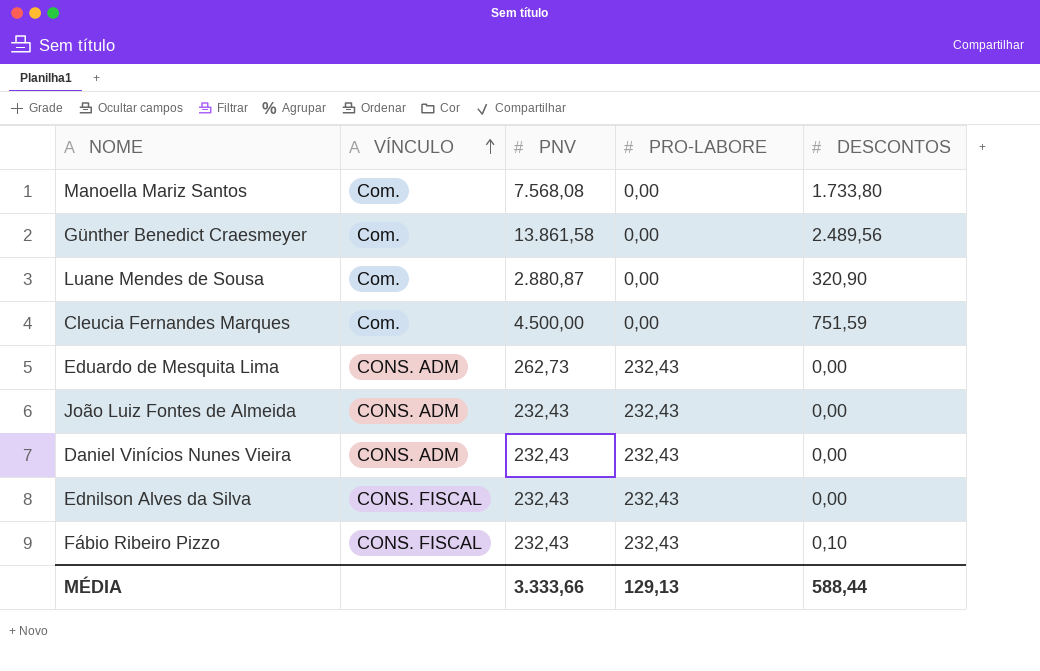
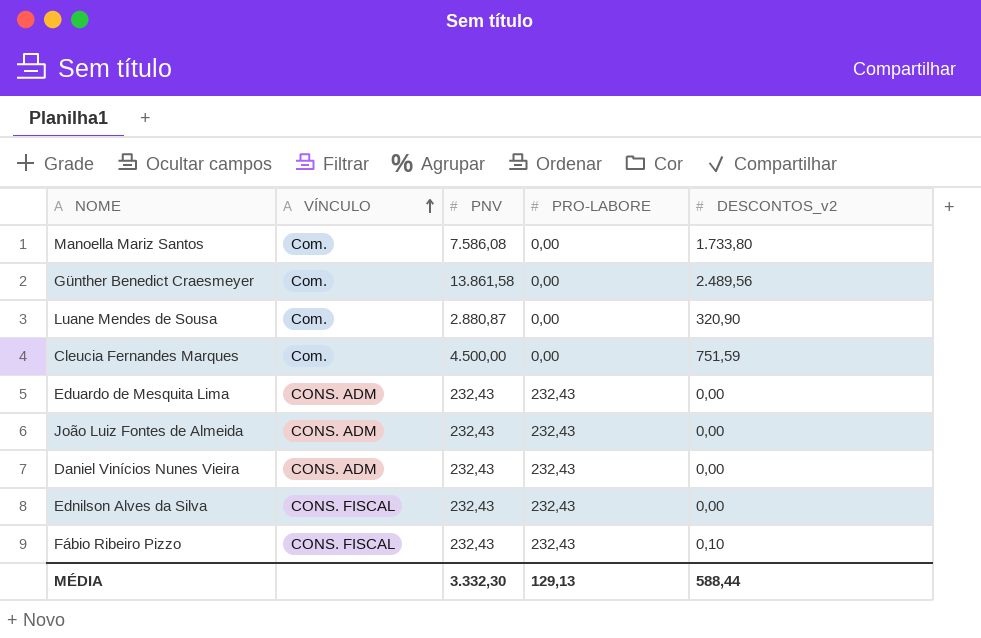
column name: DESCONTOS -> DESCONTOS_v2
Manoella Mariz Santos | PNV: 7.568,08 -> 7.586,08
Eduardo de Mesquita Lima | PNV: 262,73 -> 232,43
MÉDIA | PNV: 3.333,66 -> 3.332,30

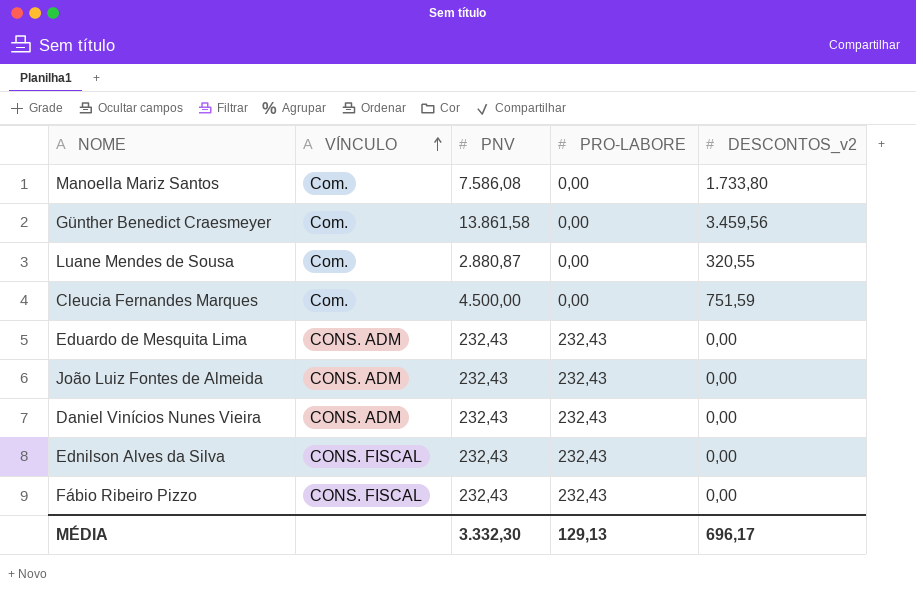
Günther Benedict Craesmeyer | DESCONTOS_v2: 2.489,56 -> 3.459,56
Luane Mendes de Sousa | DESCONTOS_v2: 320,90 -> 320,55
Fábio Ribeiro Pizzo | DESCONTOS_v2: 0,10 -> 0,00
MÉDIA | DESCONTOS_v2: 588,44 -> 696,17

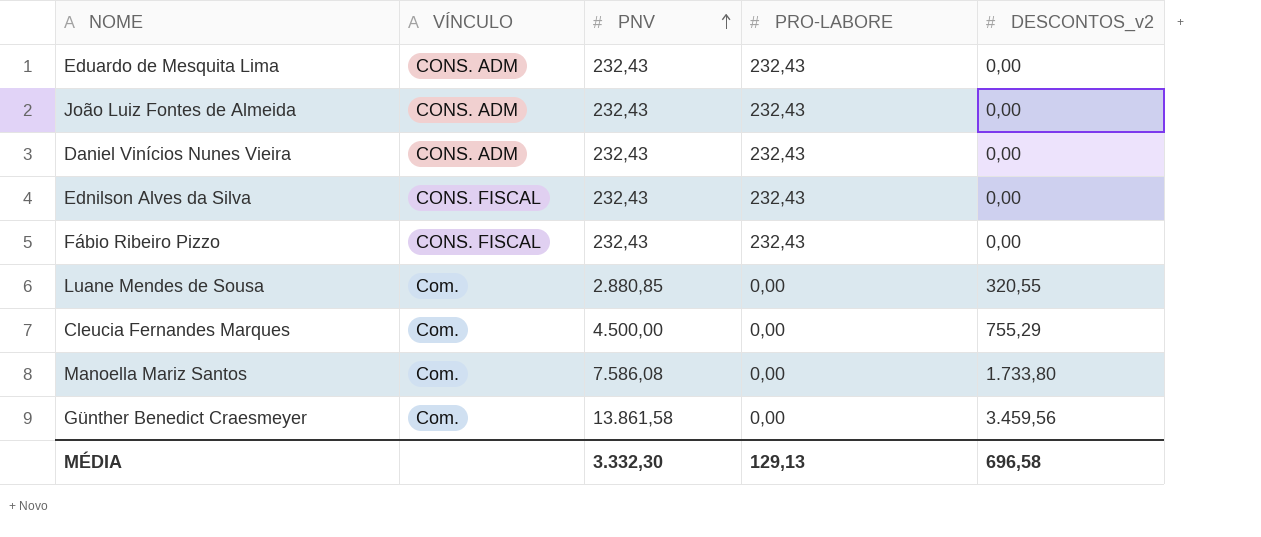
row order: VÍNCULO ascending -> PNV ascending
Luane Mendes de Sousa | PNV: 2.880,87 -> 2.880,85
Cleucia Fernandes Marques | DESCONTOS_v2: 751,59 -> 755,29
MÉDIA | DESCONTOS_v2: 696,17 -> 696,58

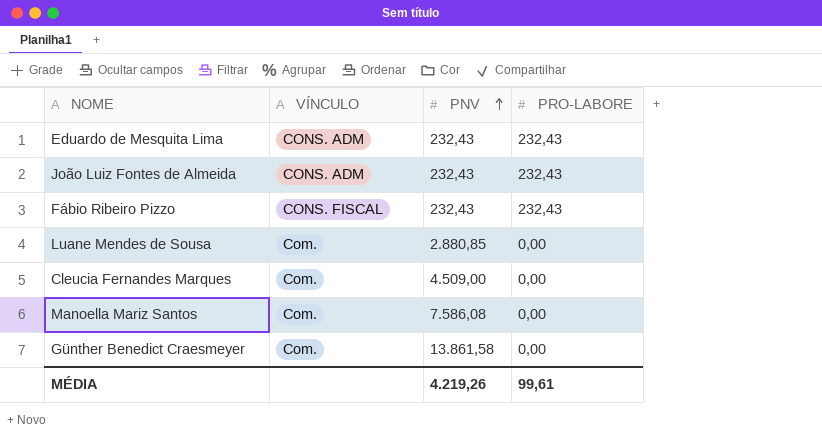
column DESCONTOS_v2 | position: 5 -> none
row Daniel Vinícios Nunes Vieira: CONS. ADM | 232,43 | 232,43 | 0,00 -> none
row Ednilson Alves da Silva: CONS. FISCAL | 232,43 | 232,43 | 0,00 -> none
Cleucia Fernandes Marques | PNV: 4.500,00 -> 4.509,00
MÉDIA | PNV: 3.332,30 -> 4.219,26
MÉDIA | PRO-LABORE: 129,13 -> 99,61

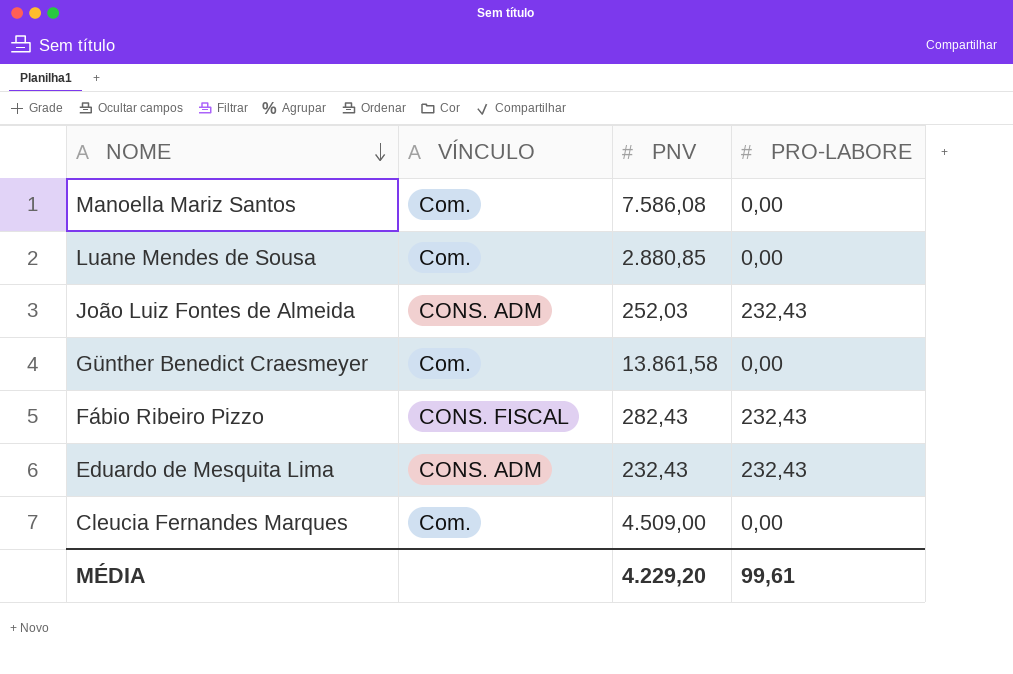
row order: PNV ascending -> NOME descending
João Luiz Fontes de Almeida | PNV: 232,43 -> 252,03
Fábio Ribeiro Pizzo | PNV: 232,43 -> 282,43
MÉDIA | PNV: 4.219,26 -> 4.229,20

